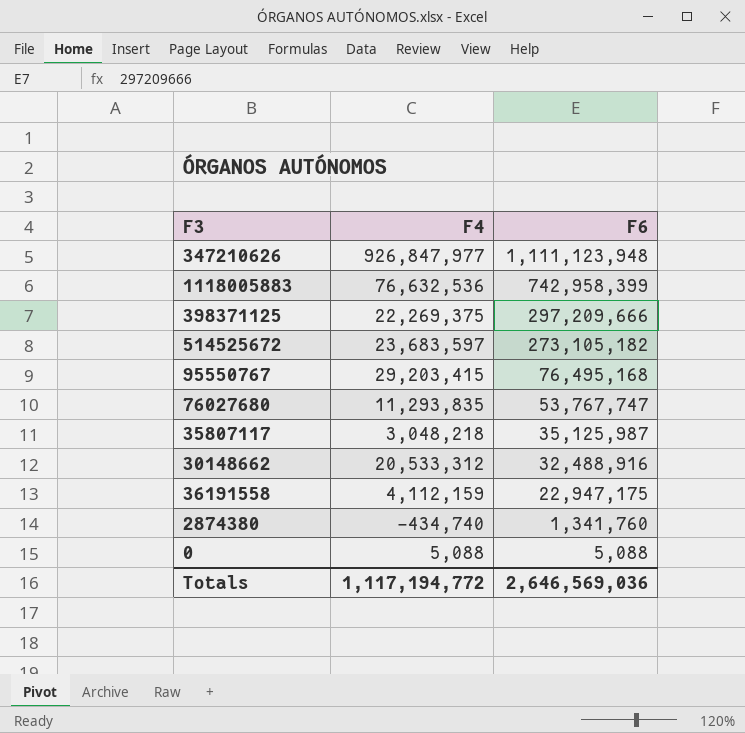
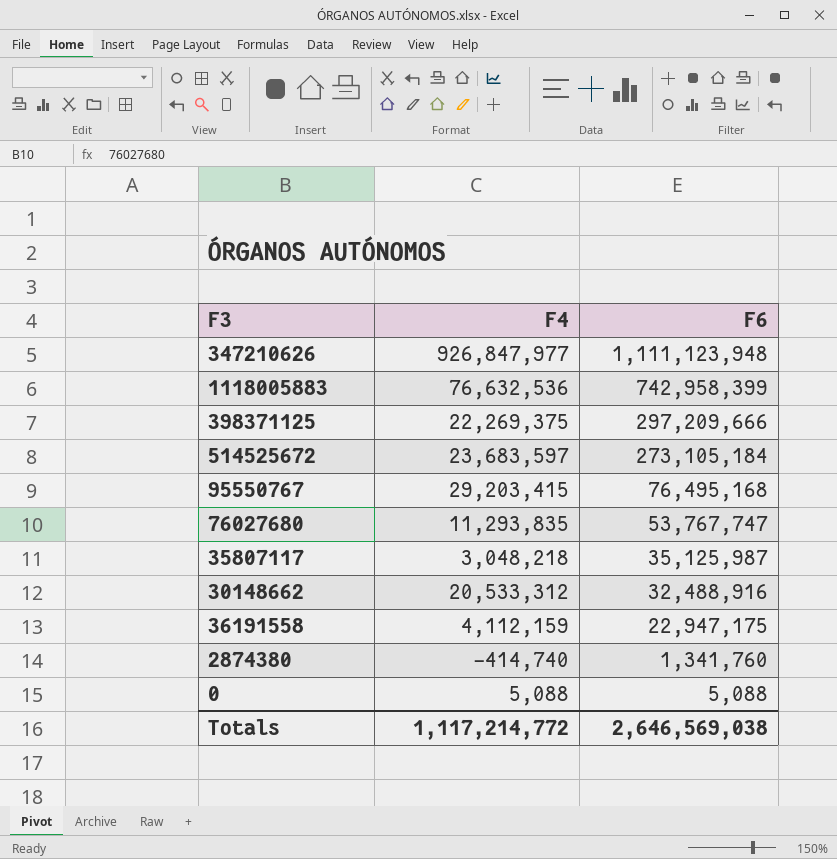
514525672 | F6: 273,105,182 -> 273,105,184
2874380 | F4: -434,740 -> -414,740
Totals | F4: 1,117,194,772 -> 1,117,214,772
Totals | F6: 2,646,569,036 -> 2,646,569,038

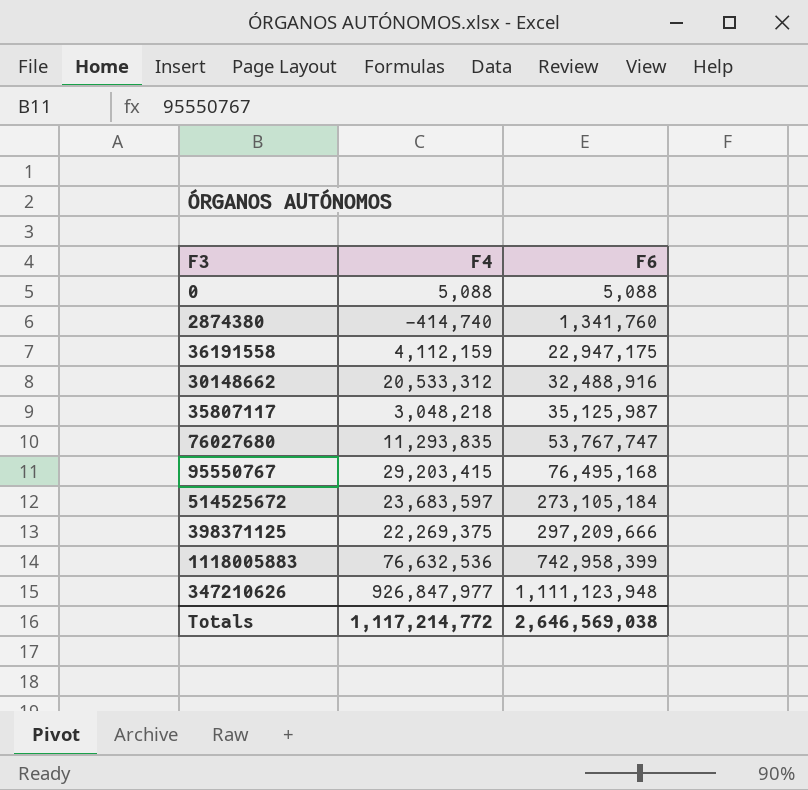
row order: F6 descending -> F6 ascending

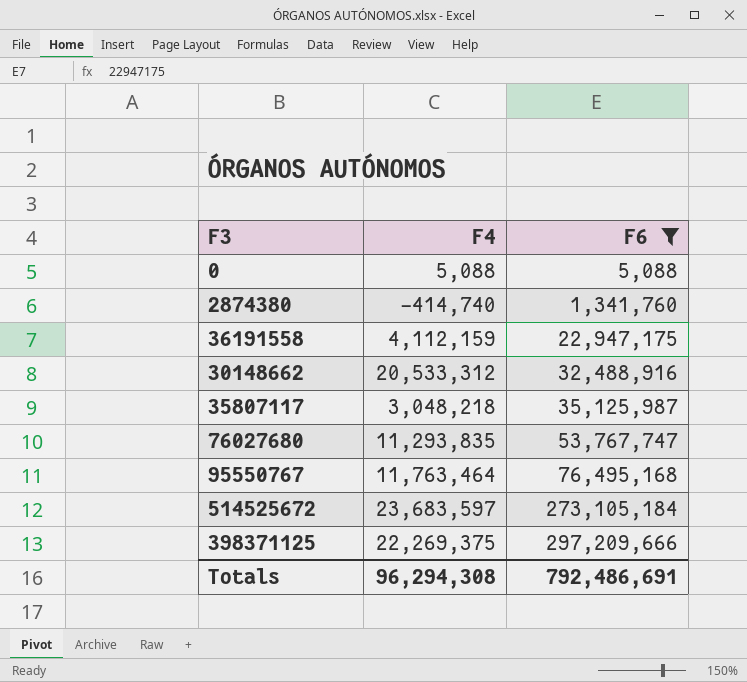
filter: none -> F6 <= 297,209,666
95550767 | F4: 29,203,415 -> 11,763,464
Totals | F4: 1,117,214,772 -> 96,294,308
Totals | F6: 2,646,569,038 -> 792,486,691

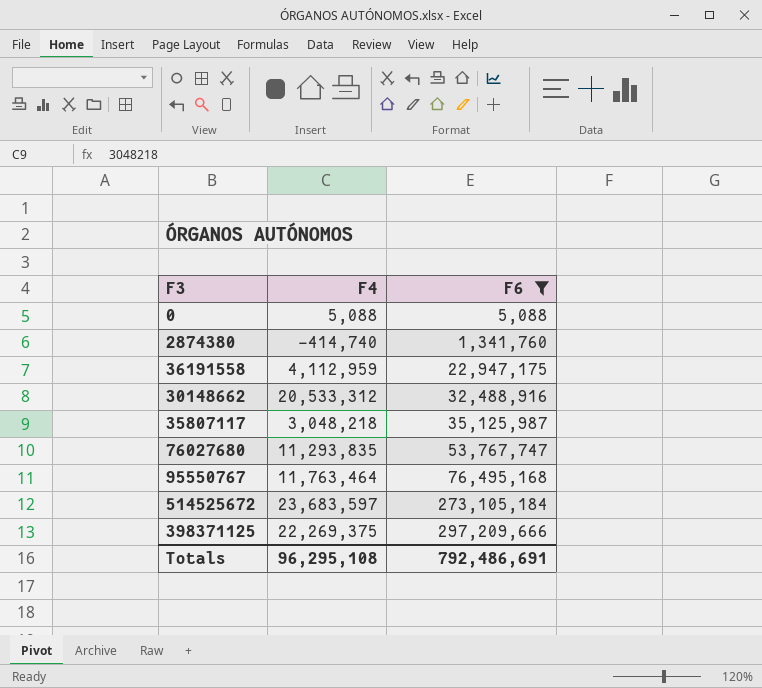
36191558 | F4: 4,112,159 -> 4,112,959
Totals | F4: 96,294,308 -> 96,295,108

